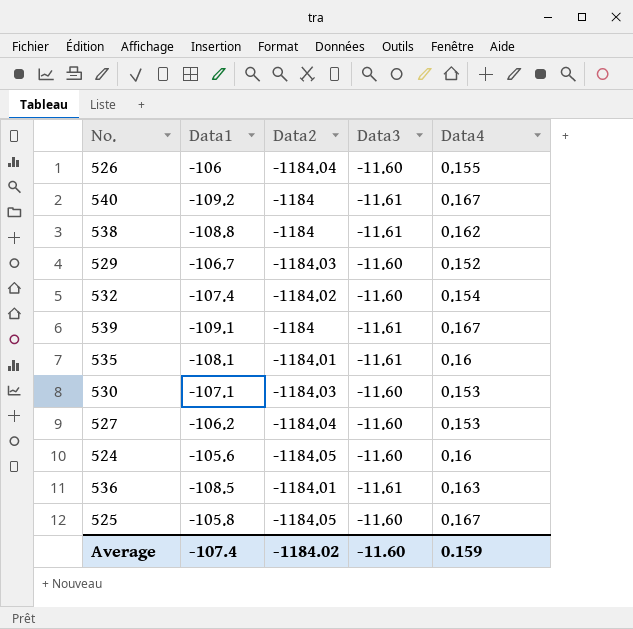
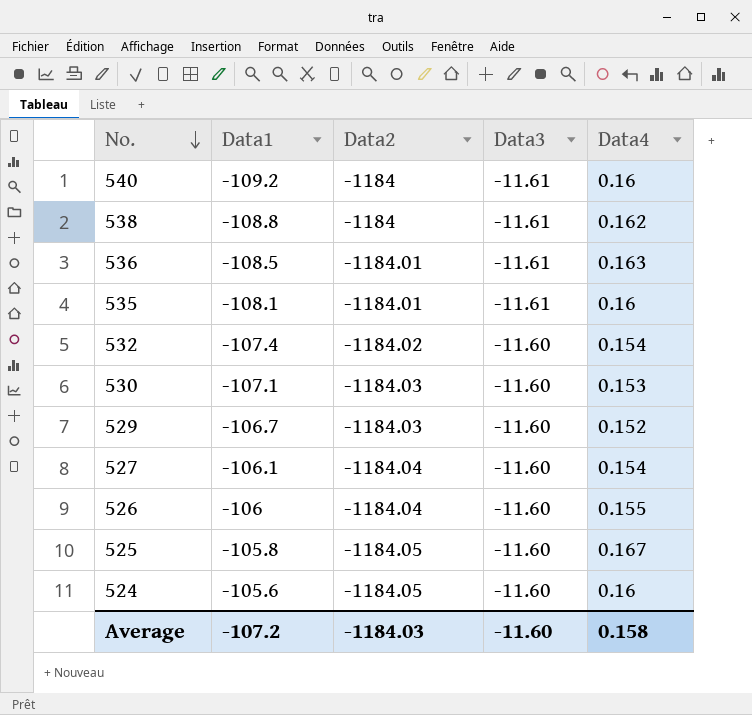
row order: none -> No. descending
row 539: -109.1 | -1184 | -11.61 | 0.167 -> none
540 | Data4: 0.167 -> 0.16
527 | Data1: -106.2 -> -106.1
527 | Data4: 0.153 -> 0.154
Average | Data1: -107.4 -> -107.2
Average | Data2: -1184.02 -> -1184.03
Average | Data4: 0.159 -> 0.158

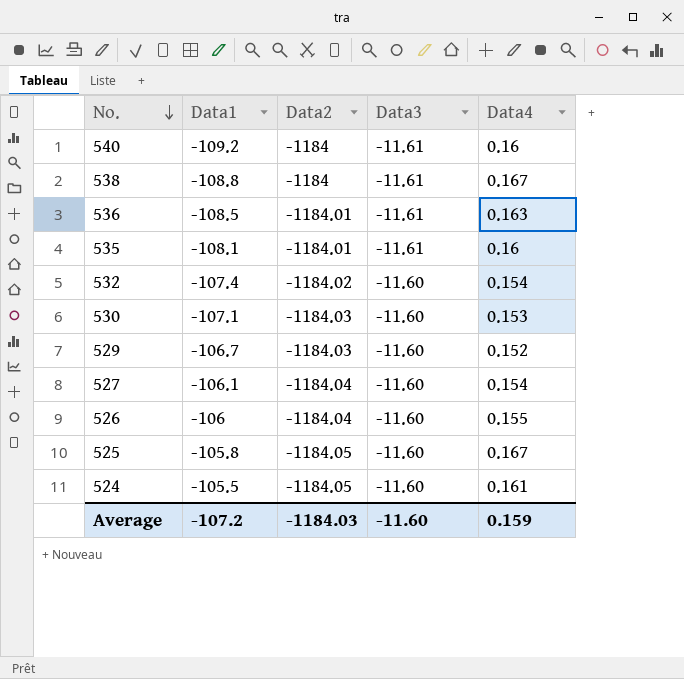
538 | Data4: 0.162 -> 0.167
524 | Data1: -105.6 -> -105.5
524 | Data4: 0.16 -> 0.161
Average | Data4: 0.158 -> 0.159

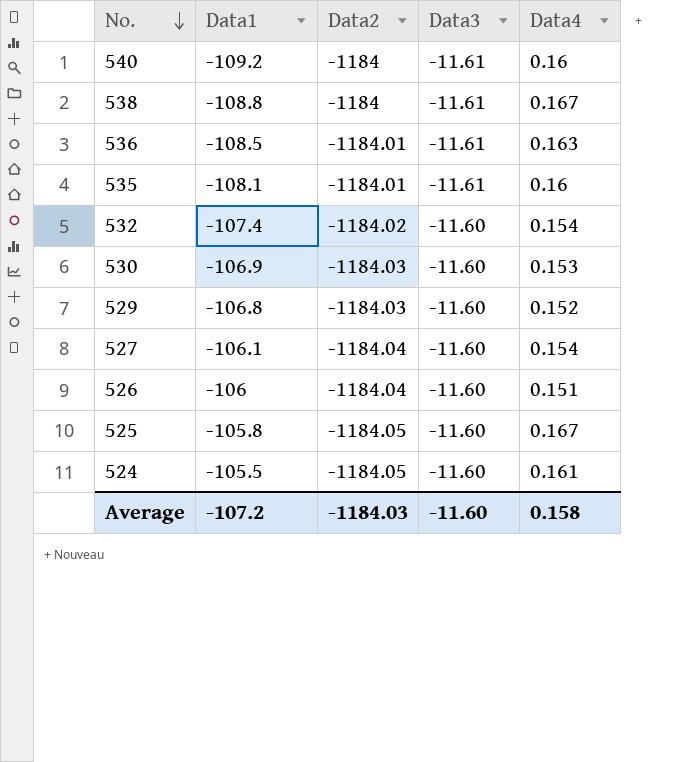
530 | Data1: -107.1 -> -106.9
529 | Data1: -106.7 -> -106.8
526 | Data4: 0.155 -> 0.151
Average | Data4: 0.159 -> 0.158

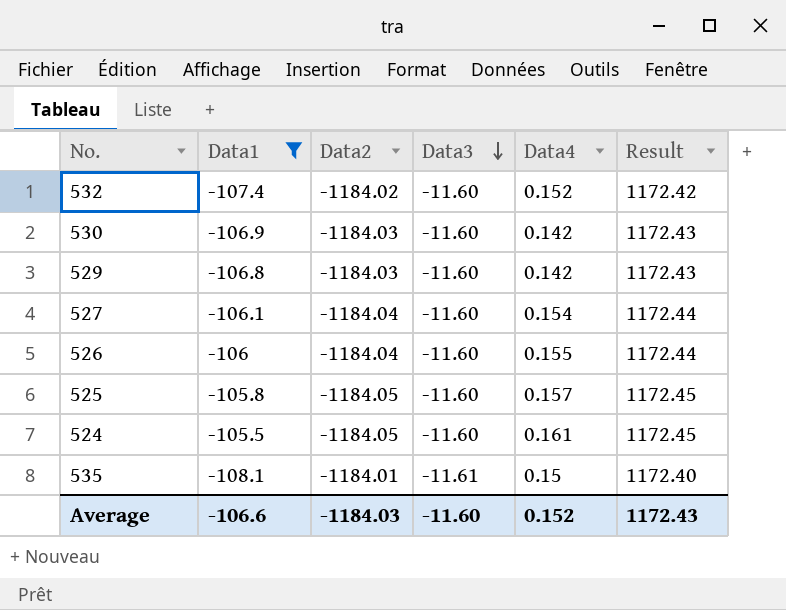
filter: none -> Data1 >= -108.1
row order: No. descending -> Data3 descending
column Result | formula: none -> [Data3] - [Data2]
532 | Data4: 0.154 -> 0.152
530 | Data4: 0.153 -> 0.142
529 | Data4: 0.152 -> 0.142
526 | Data4: 0.151 -> 0.155
525 | Data4: 0.167 -> 0.157
535 | Data4: 0.16 -> 0.15
Average | Data1: -107.2 -> -106.6
Average | Data4: 0.158 -> 0.152

